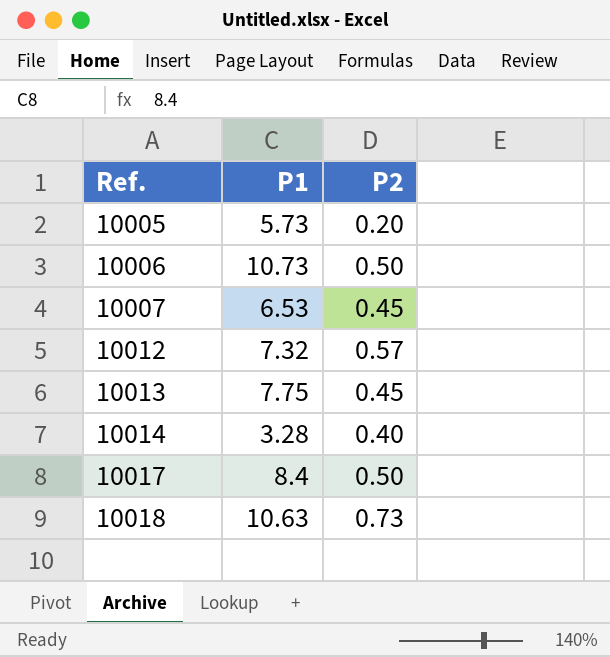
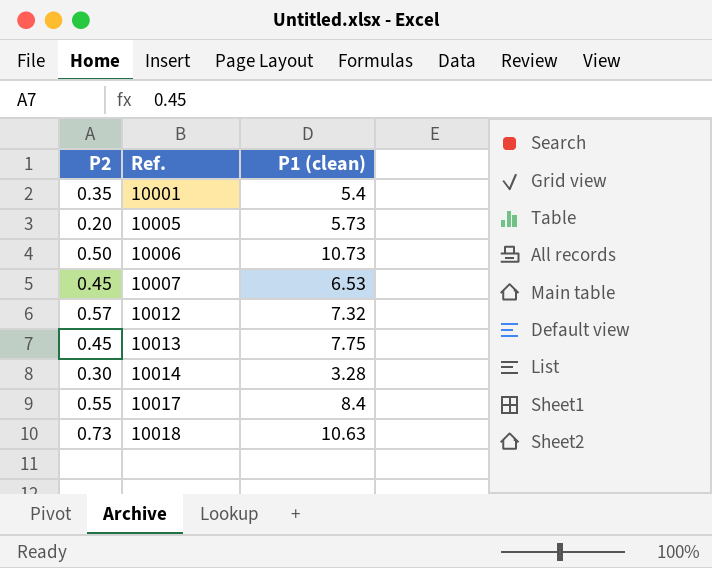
column P2 | position: 3 -> 1
column name: P1 -> P1 (clean)
row 10001: none -> 0.35 | 5.4
10014 | P2: 0.40 -> 0.30
10017 | P2: 0.50 -> 0.55

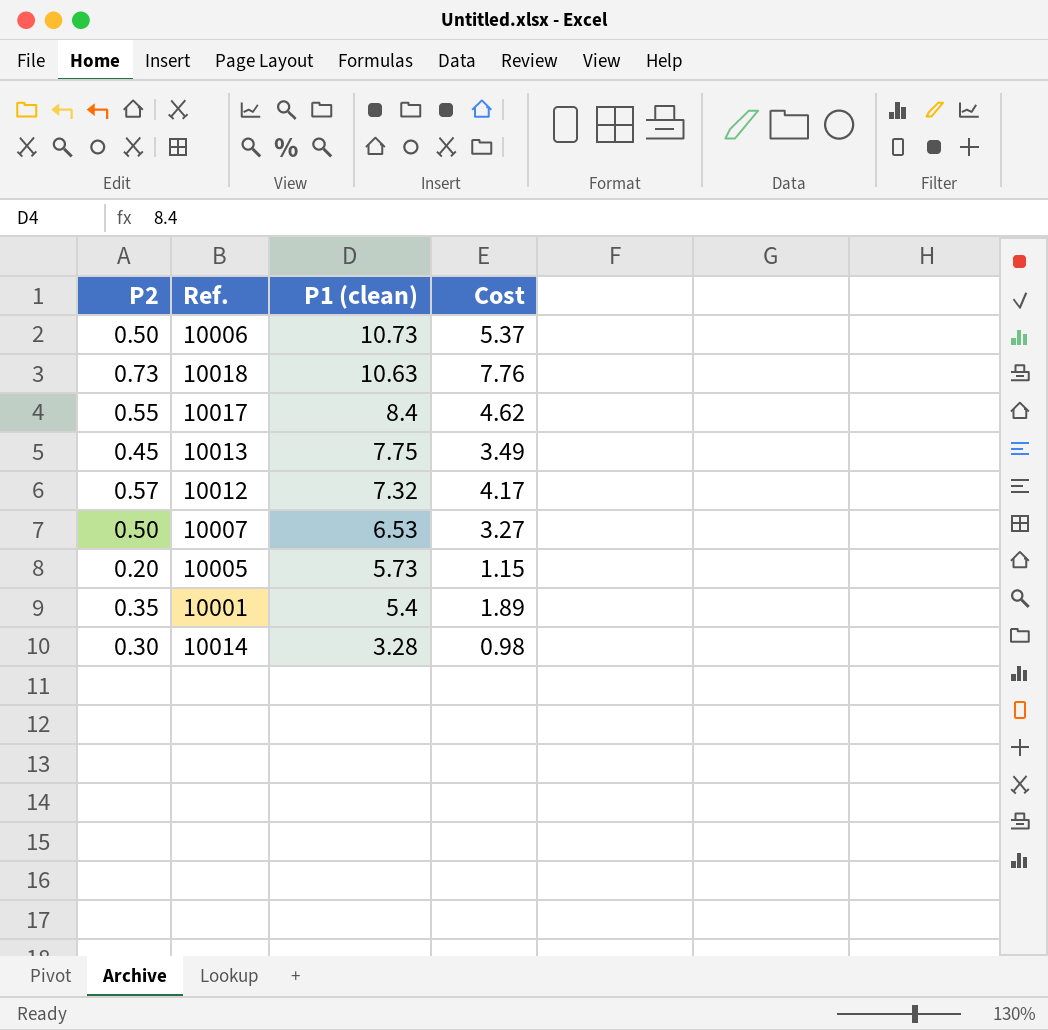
row order: Ref. ascending -> P1 (clean) descending
column Cost | formula: none -> [P2] * [P1 (clean)]
10007 | P2: 0.45 -> 0.50

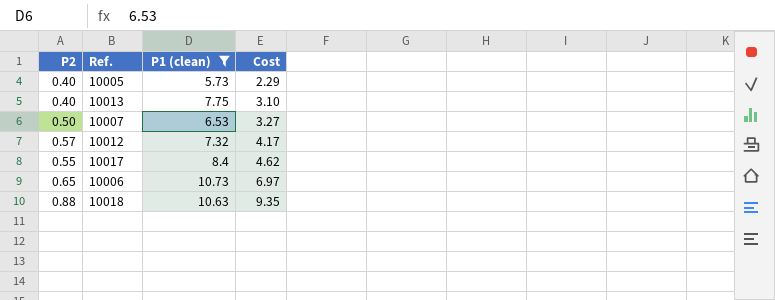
filter: none -> P1 (clean) >= 5.73
row order: P1 (clean) descending -> Cost ascending
10005 | P2: 0.20 -> 0.40
10005 | Cost: 1.15 -> 2.29
10013 | P2: 0.45 -> 0.40
10013 | Cost: 3.49 -> 3.10
10006 | P2: 0.50 -> 0.65
10006 | Cost: 5.37 -> 6.97
10018 | P2: 0.73 -> 0.88
10018 | Cost: 7.76 -> 9.35

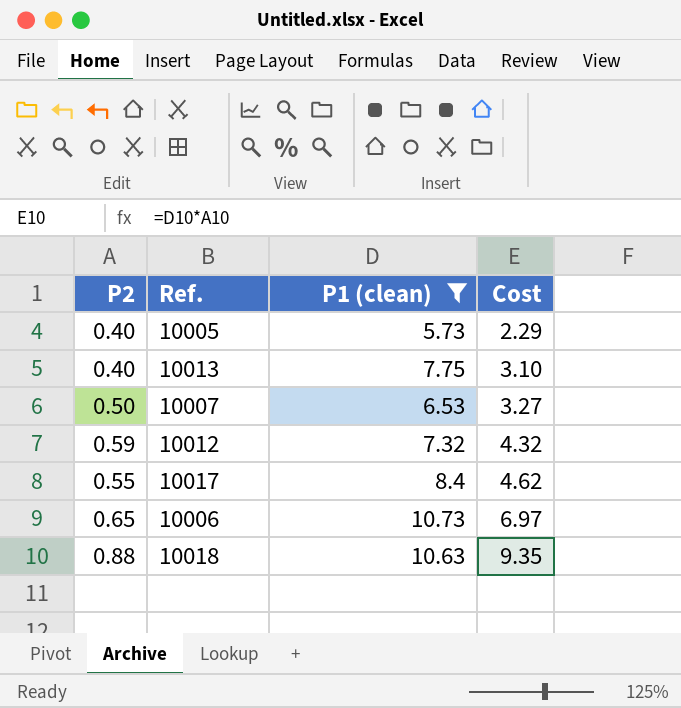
10012 | P2: 0.57 -> 0.59
10012 | Cost: 4.17 -> 4.32

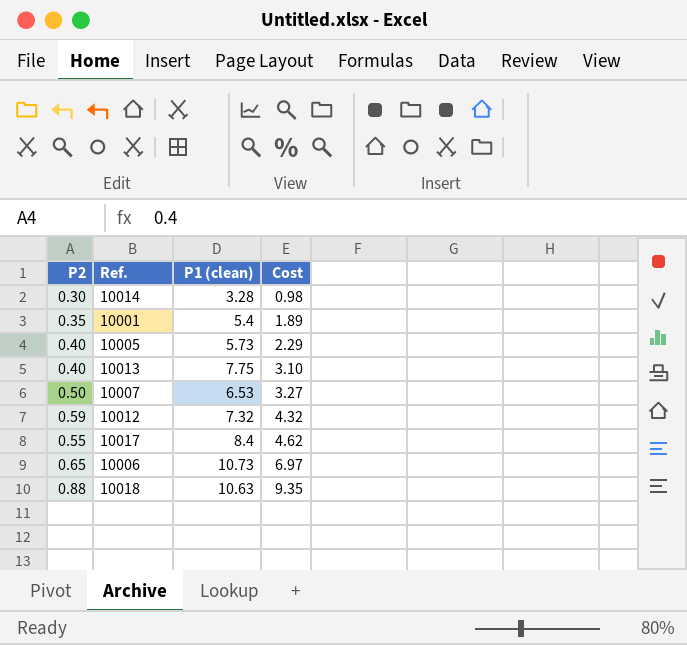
filter: P1 (clean) >= 5.73 -> none

